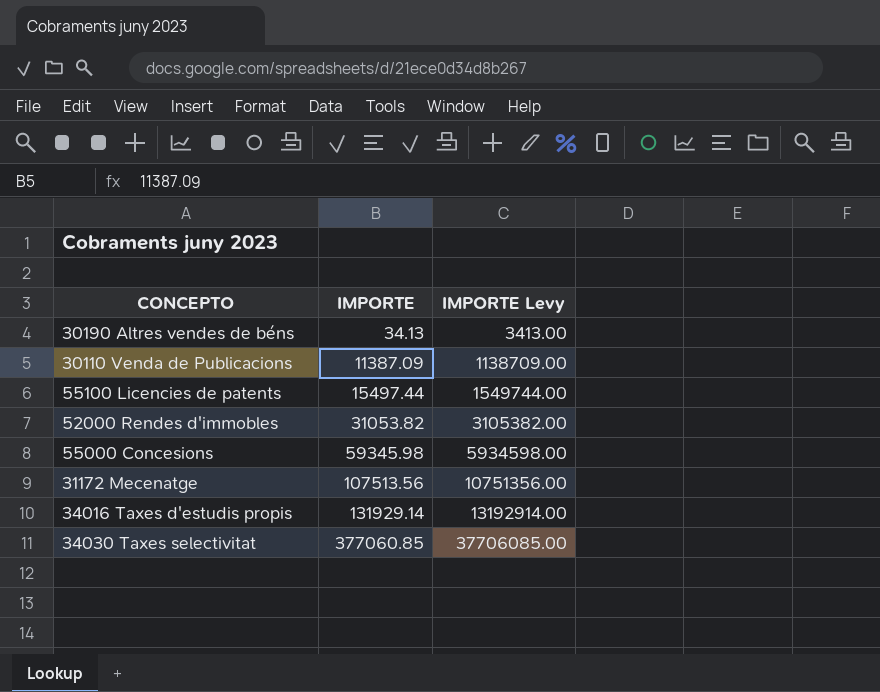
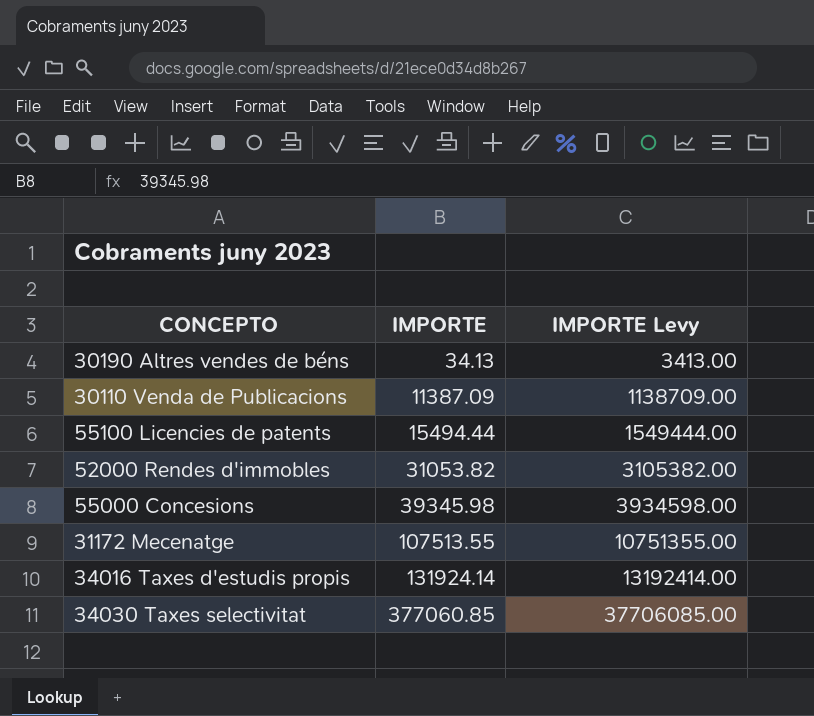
55100 Licencies de patents | IMPORTE: 15497.44 -> 15494.44
55100 Licencies de patents | IMPORTE Levy: 1549744.00 -> 1549444.00
55000 Concesions | IMPORTE: 59345.98 -> 39345.98
55000 Concesions | IMPORTE Levy: 5934598.00 -> 3934598.00
31172 Mecenatge | IMPORTE: 107513.56 -> 107513.55
31172 Mecenatge | IMPORTE Levy: 10751356.00 -> 10751355.00
34016 Taxes d'estudis propis | IMPORTE: 131929.14 -> 131924.14
34016 Taxes d'estudis propis | IMPORTE Levy: 13192914.00 -> 13192414.00

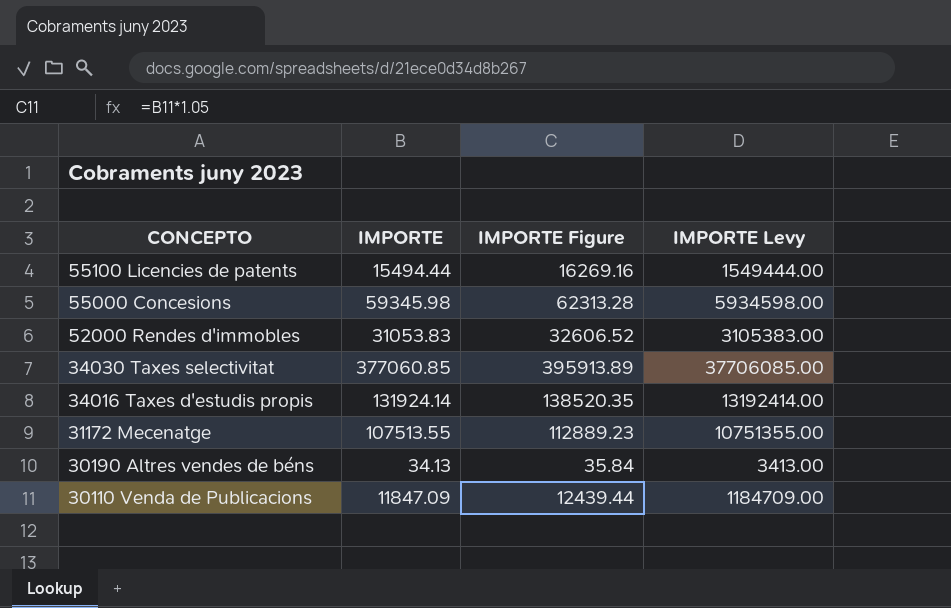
row order: IMPORTE ascending -> CONCEPTO descending
column IMPORTE Figure | formula: none -> [IMPORTE] * 1.05
55000 Concesions | IMPORTE: 39345.98 -> 59345.98
55000 Concesions | IMPORTE Levy: 3934598.00 -> 5934598.00
52000 Rendes d'immobles | IMPORTE: 31053.82 -> 31053.83
52000 Rendes d'immobles | IMPORTE Levy: 3105382.00 -> 3105383.00
30110 Venda de Publicacions | IMPORTE: 11387.09 -> 11847.09
30110 Venda de Publicacions | IMPORTE Levy: 1138709.00 -> 1184709.00

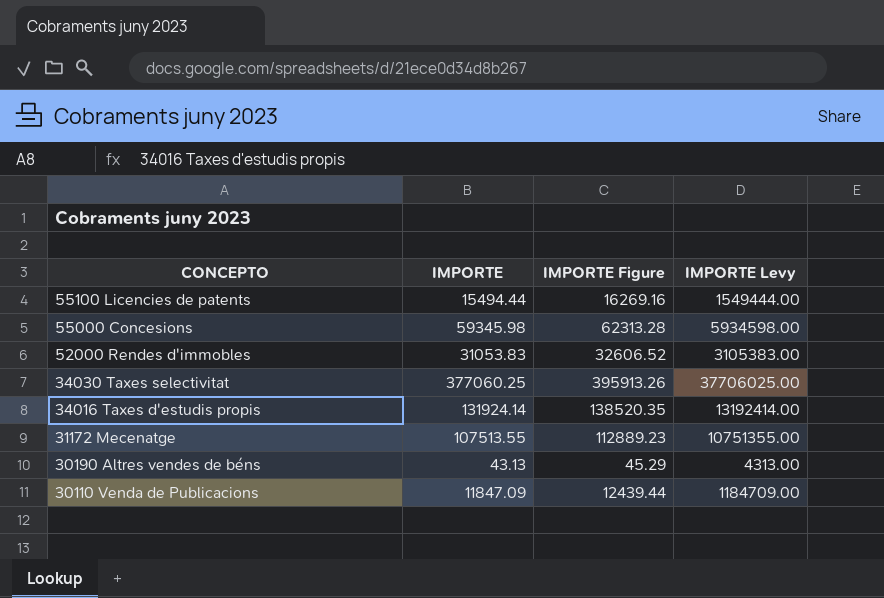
34030 Taxes selectivitat | IMPORTE: 377060.85 -> 377060.25
34030 Taxes selectivitat | IMPORTE Figure: 395913.89 -> 395913.26
34030 Taxes selectivitat | IMPORTE Levy: 37706085.00 -> 37706025.00
30190 Altres vendes de béns | IMPORTE: 34.13 -> 43.13
30190 Altres vendes de béns | IMPORTE Figure: 35.84 -> 45.29
30190 Altres vendes de béns | IMPORTE Levy: 3413.00 -> 4313.00

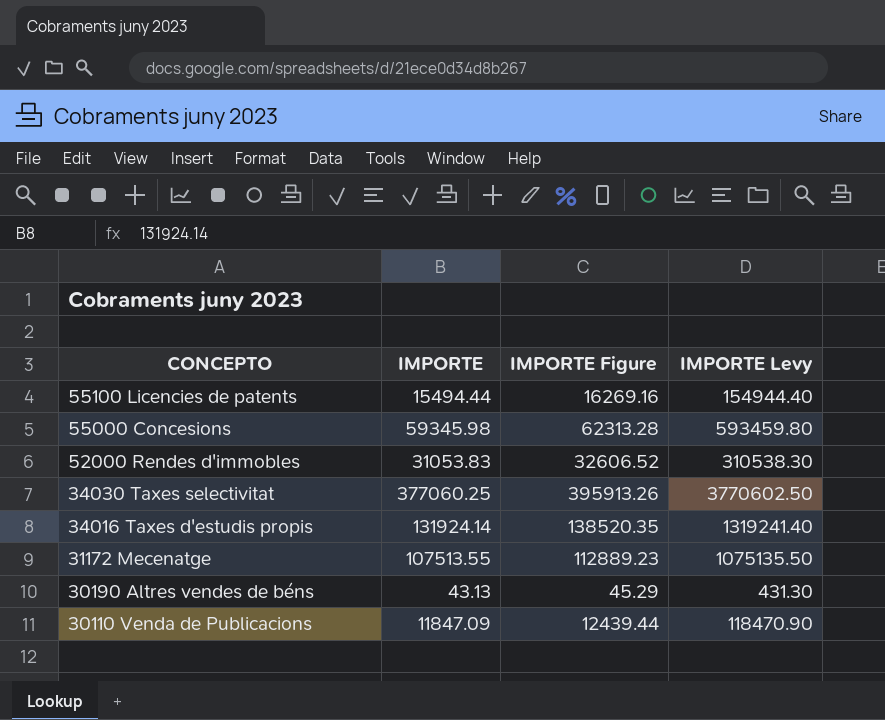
column IMPORTE Levy | formula: [IMPORTE] * 100 -> [IMPORTE] * 10

